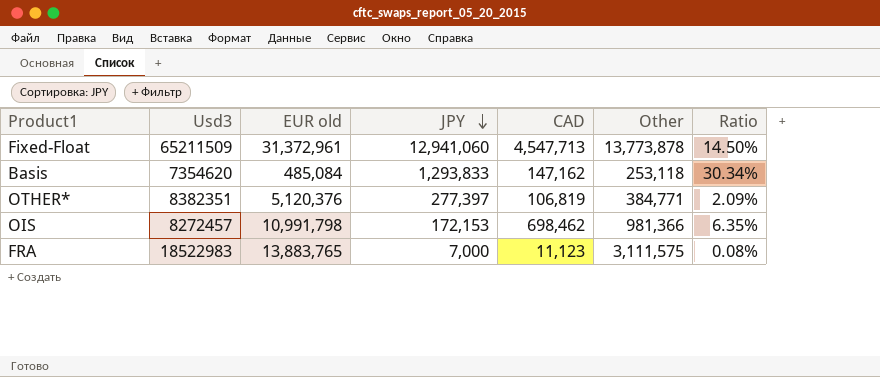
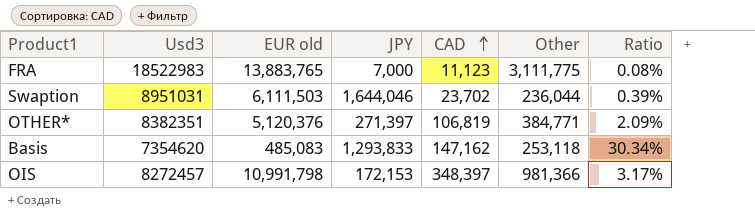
row order: JPY descending -> CAD ascending
row Fixed-Float: 65211509 | 31,372,961 | 12,941,060 | 4,547,713 | 13,773,878 | 14.50% -> none
FRA | Other: 3,111,575 -> 3,111,775
row Swaption: none -> 8951031 | 6,111,503 | 1,644,046 | 23,702 | 236,044 | 0.39%
OTHER* | JPY: 277,397 -> 271,397
Basis | EUR old: 485,084 -> 485,083
OIS | CAD: 698,462 -> 348,397
OIS | Ratio: 6.35% -> 3.17%

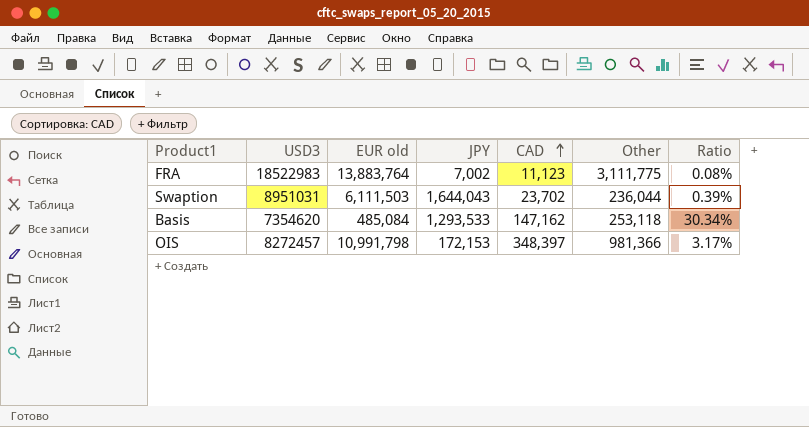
column name: Usd3 -> USD3
row OTHER*: 8382351 | 5,120,376 | 271,397 | 106,819 | 384,771 | 2.09% -> none
FRA | EUR old: 13,883,765 -> 13,883,764
FRA | JPY: 7,000 -> 7,002
Swaption | JPY: 1,644,046 -> 1,644,043
Basis | EUR old: 485,083 -> 485,084
Basis | JPY: 1,293,833 -> 1,293,533

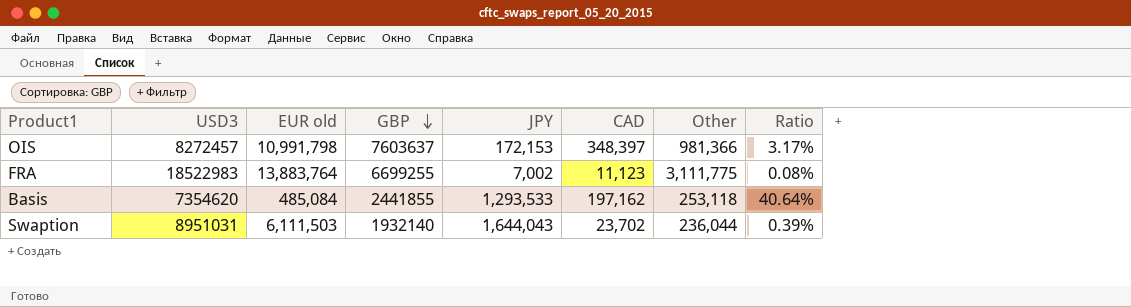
row order: CAD ascending -> GBP descending
column GBP | position: none -> 4
Basis | CAD: 147,162 -> 197,162
Basis | Ratio: 30.34% -> 40.64%

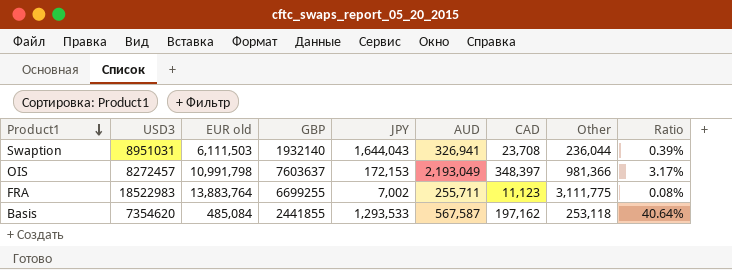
row order: GBP descending -> Product1 descending
column AUD | position: none -> 6
Swaption | CAD: 23,702 -> 23,708

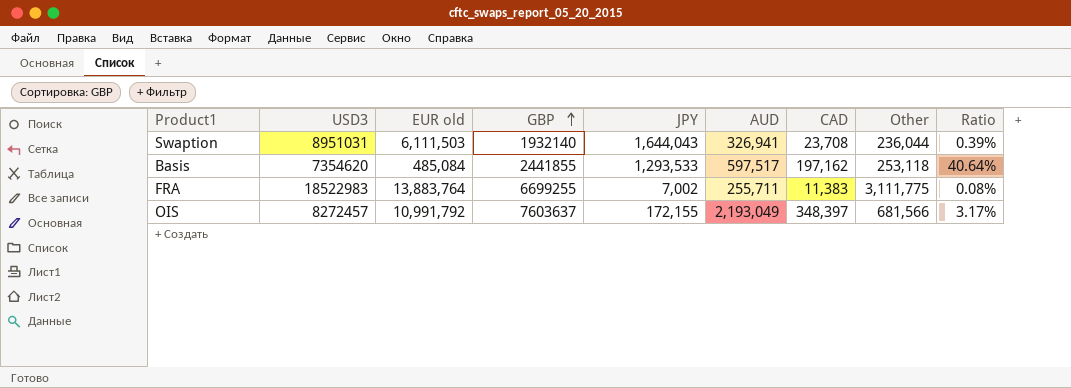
row order: Product1 descending -> GBP ascending
Basis | AUD: 567,587 -> 597,517
FRA | CAD: 11,123 -> 11,383
OIS | EUR old: 10,991,798 -> 10,991,792
OIS | JPY: 172,153 -> 172,155
OIS | Other: 981,366 -> 681,566

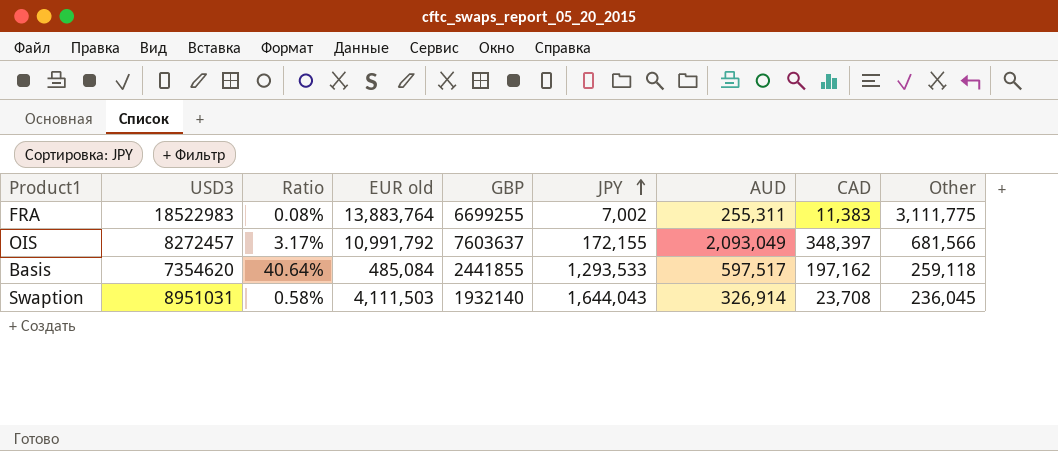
row order: GBP ascending -> JPY ascending
column Ratio | position: 9 -> 3
FRA | AUD: 255,711 -> 255,311
OIS | AUD: 2,193,049 -> 2,093,049
Basis | Other: 253,118 -> 259,118
Swaption | Ratio: 0.39% -> 0.58%
Swaption | EUR old: 6,111,503 -> 4,111,503
Swaption | AUD: 326,941 -> 326,914
Swaption | Other: 236,044 -> 236,045

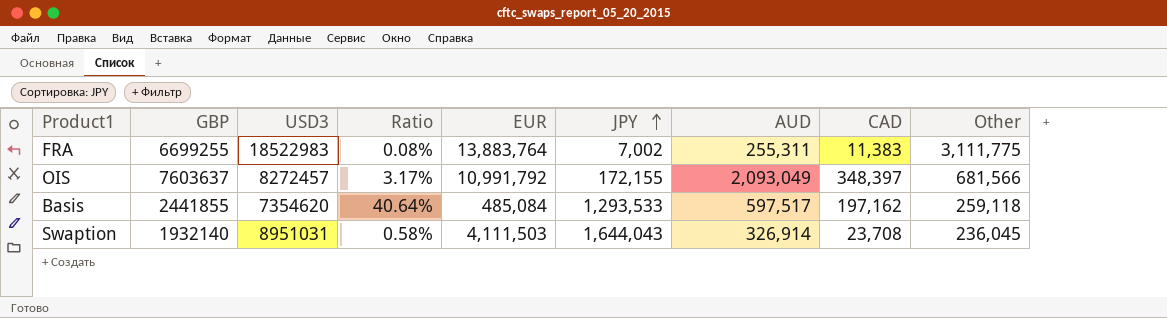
column GBP | position: 5 -> 2
column name: EUR old -> EUR

